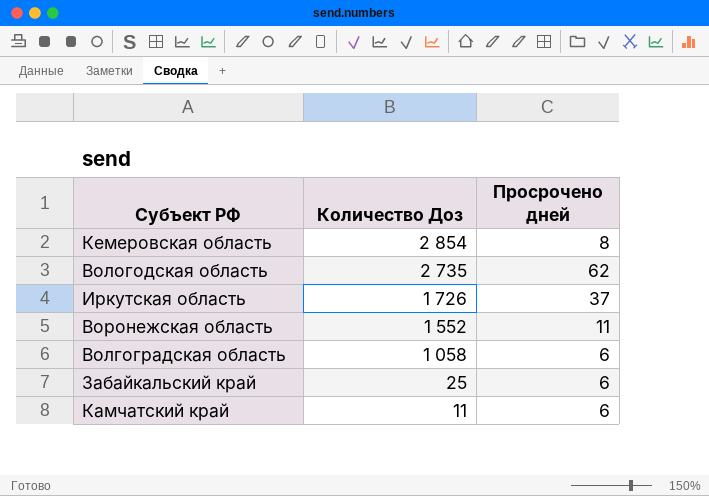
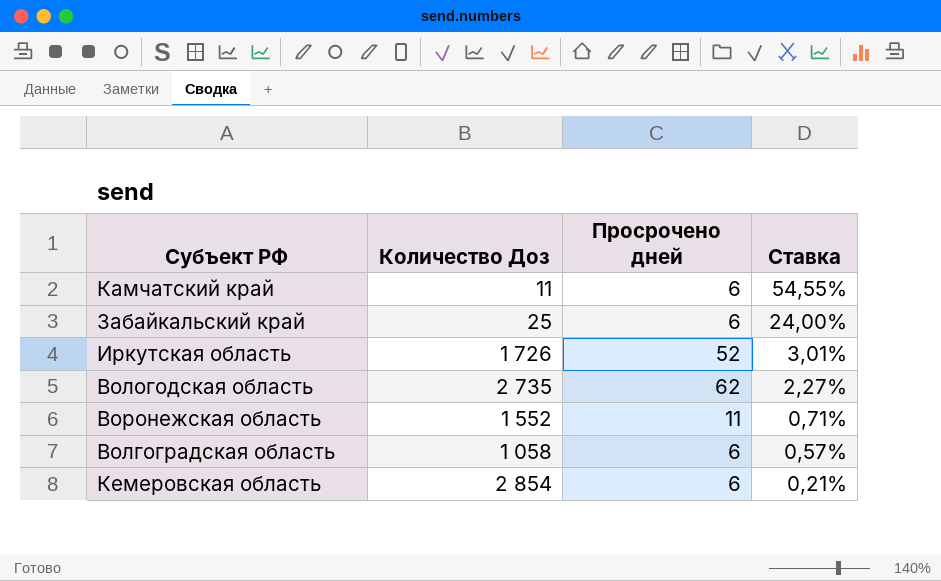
row order: Количество Доз descending -> Ставка descending
column Ставка | formula: none -> [Просрочено дней] / [Количество Доз]
Иркутская область | Просрочено дней: 37 -> 52
Кемеровская область | Просрочено дней: 8 -> 6

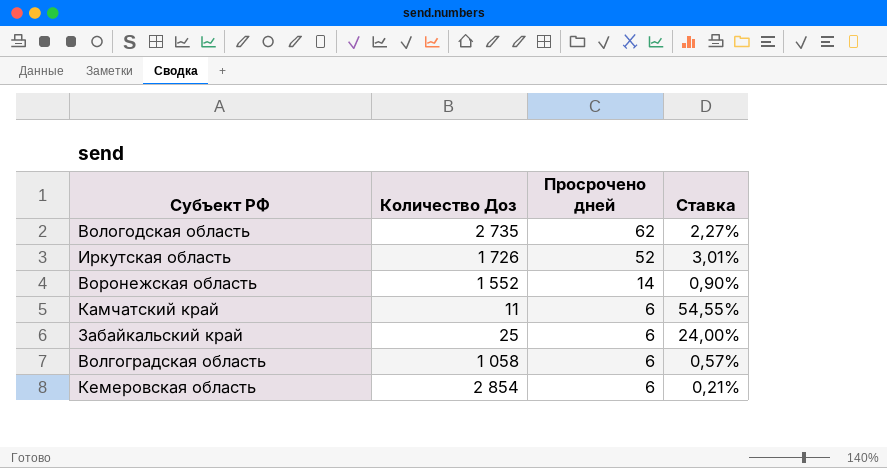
row order: Ставка descending -> Просрочено дней descending
Воронежская область | Просрочено дней: 11 -> 14
Воронежская область | Ставка: 0,71% -> 0,90%

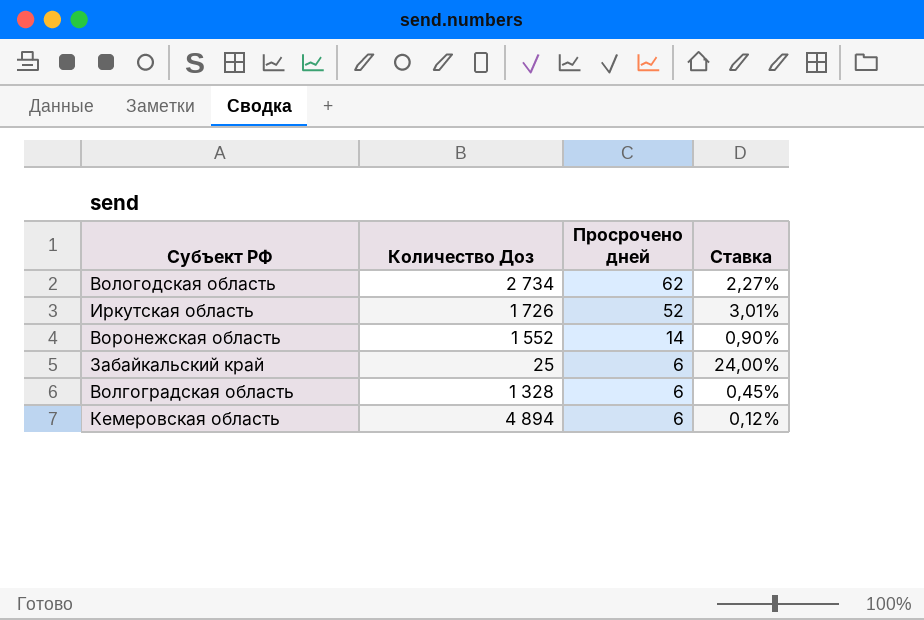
row Камчатский край: 11 | 6 | 54,55% -> none
Вологодская область | Количество Доз: 2 735 -> 2 734
Волгоградская область | Количество Доз: 1 058 -> 1 328
Волгоградская область | Ставка: 0,57% -> 0,45%
Кемеровская область | Количество Доз: 2 854 -> 4 894
Кемеровская область | Ставка: 0,21% -> 0,12%

